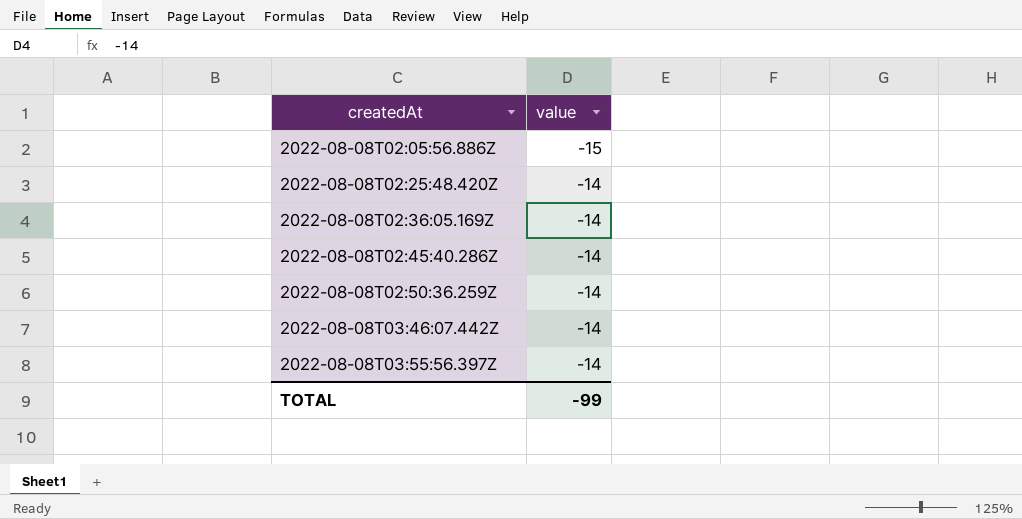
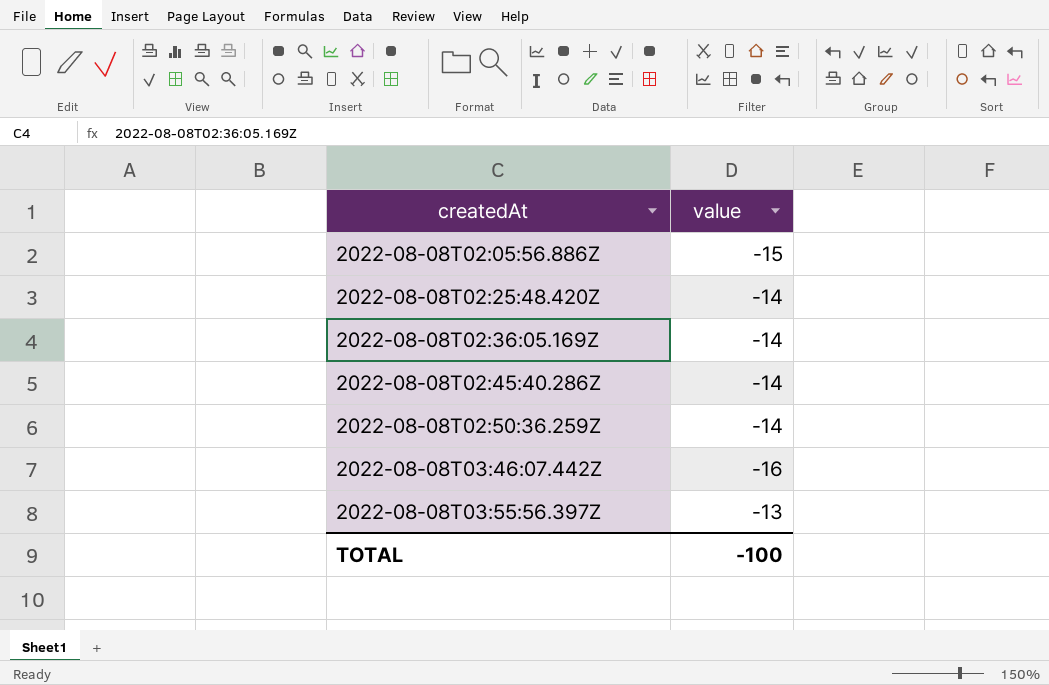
2022-08-08T03:46:07.442Z | value: -14 -> -16
2022-08-08T03:55:56.397Z | value: -14 -> -13
TOTAL | value: -99 -> -100

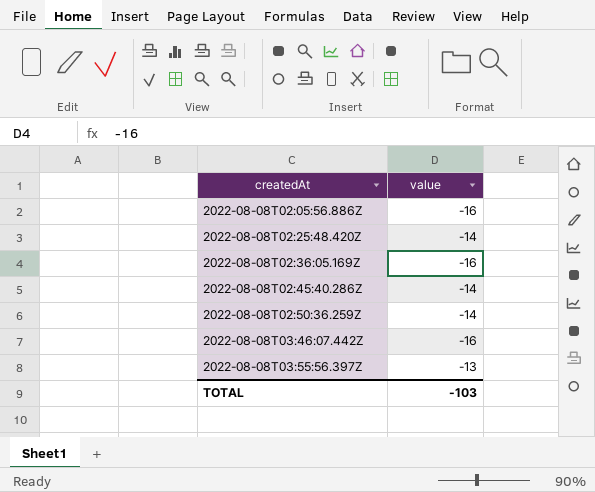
2022-08-08T02:05:56.886Z | value: -15 -> -16
2022-08-08T02:36:05.169Z | value: -14 -> -16
TOTAL | value: -100 -> -103

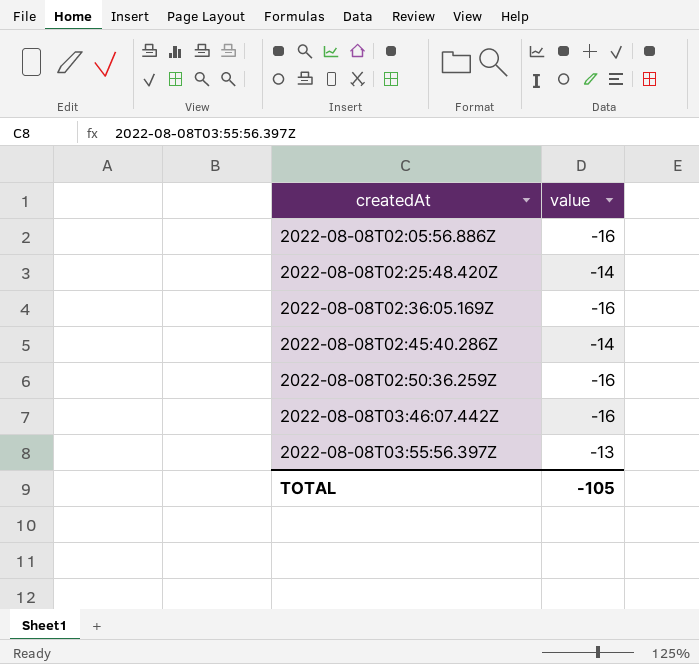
2022-08-08T02:50:36.259Z | value: -14 -> -16
TOTAL | value: -103 -> -105

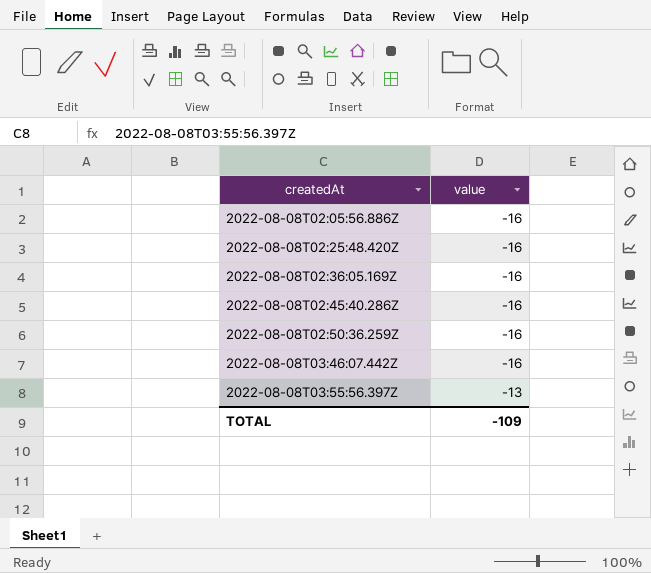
2022-08-08T02:25:48.420Z | value: -14 -> -16
2022-08-08T02:45:40.286Z | value: -14 -> -16
TOTAL | value: -105 -> -109

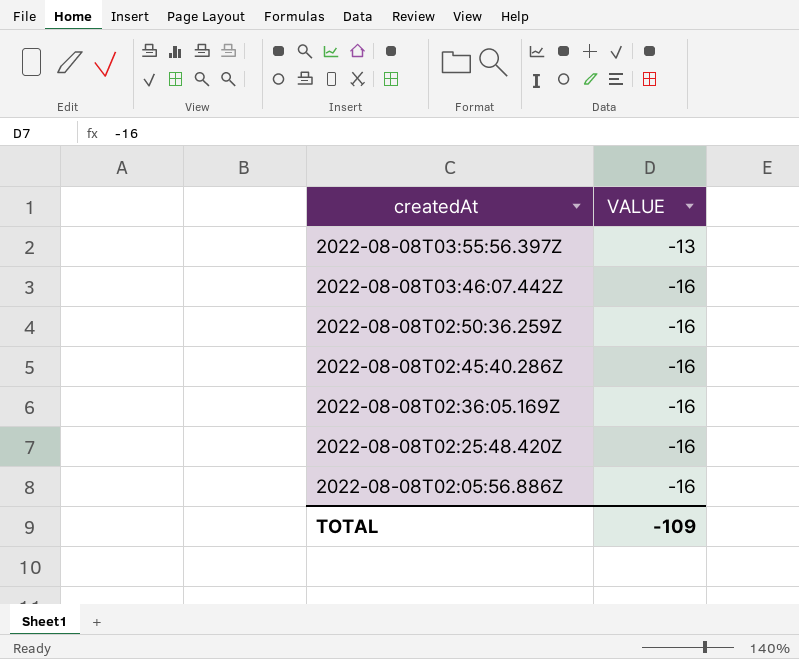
row order: createdAt ascending -> createdAt descending
column name: value -> VALUE

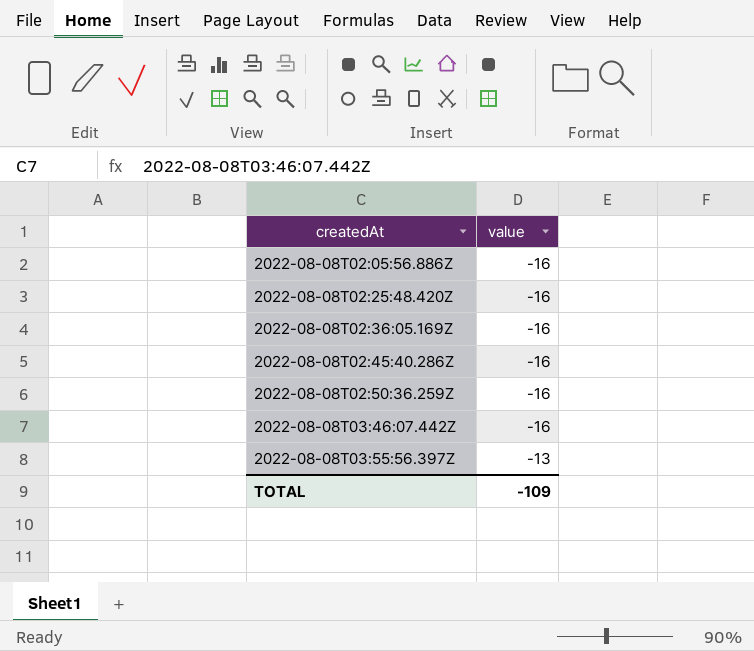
row order: createdAt descending -> createdAt ascending
column name: VALUE -> value

